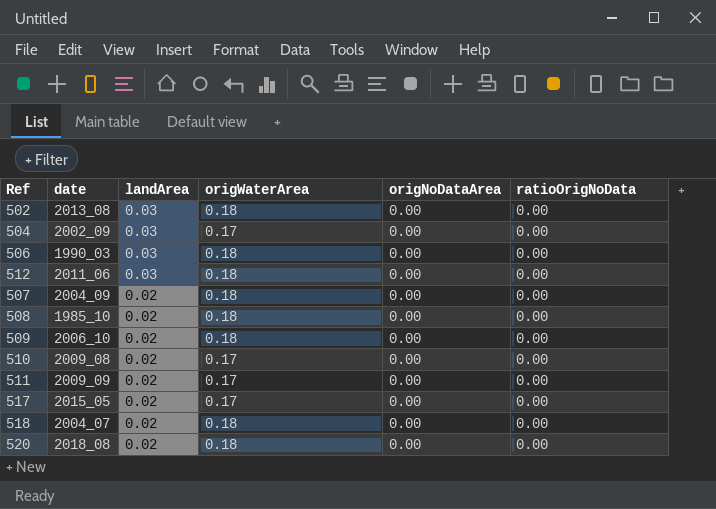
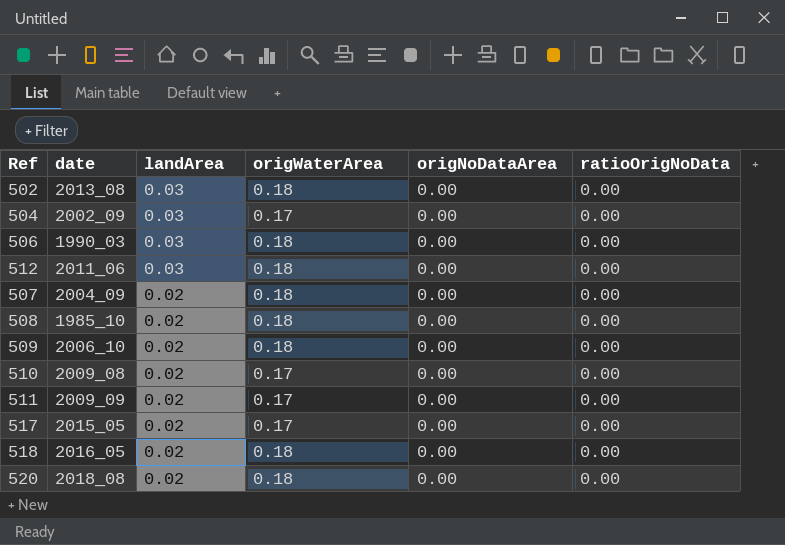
518 | date: 2004_07 -> 2016_05

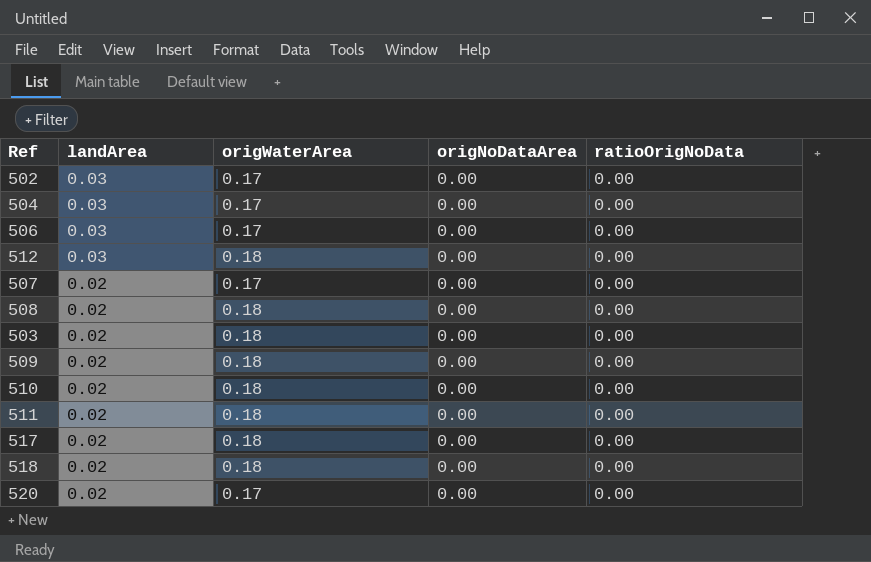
column date | position: 2 -> none
502 | origWaterArea: 0.18 -> 0.17
506 | origWaterArea: 0.18 -> 0.17
507 | origWaterArea: 0.18 -> 0.17
row 503: none -> 0.02 | 0.18 | 0.00 | 0.00
510 | origWaterArea: 0.17 -> 0.18
511 | origWaterArea: 0.17 -> 0.18
517 | origWaterArea: 0.17 -> 0.18
520 | origWaterArea: 0.18 -> 0.17

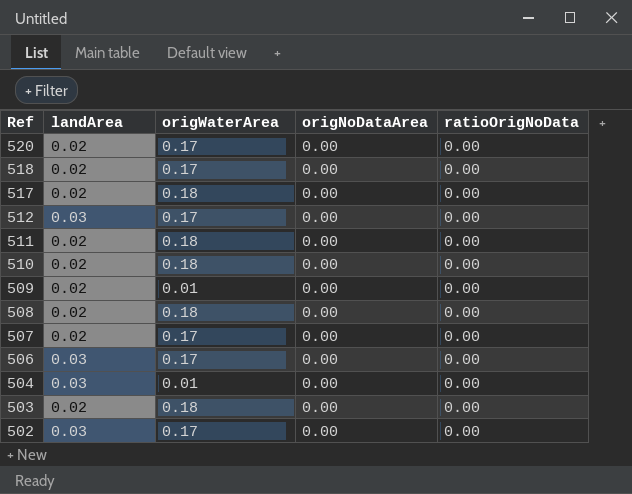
row order: landArea descending -> Ref descending
518 | origWaterArea: 0.18 -> 0.17
512 | origWaterArea: 0.18 -> 0.17
509 | origWaterArea: 0.18 -> 0.01
504 | origWaterArea: 0.17 -> 0.01

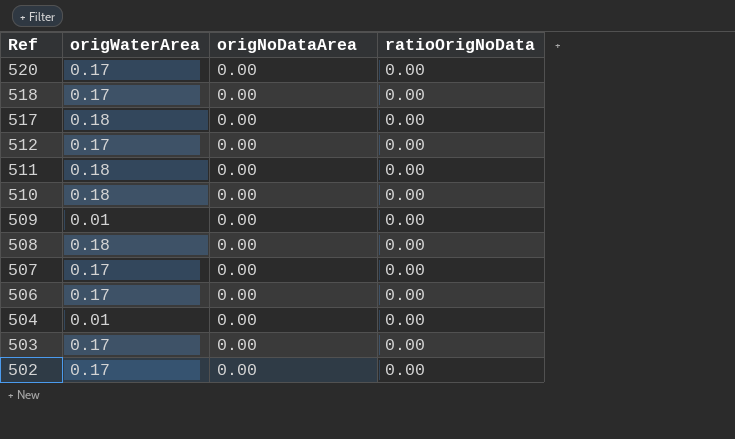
column landArea | position: 2 -> none
503 | origWaterArea: 0.18 -> 0.17

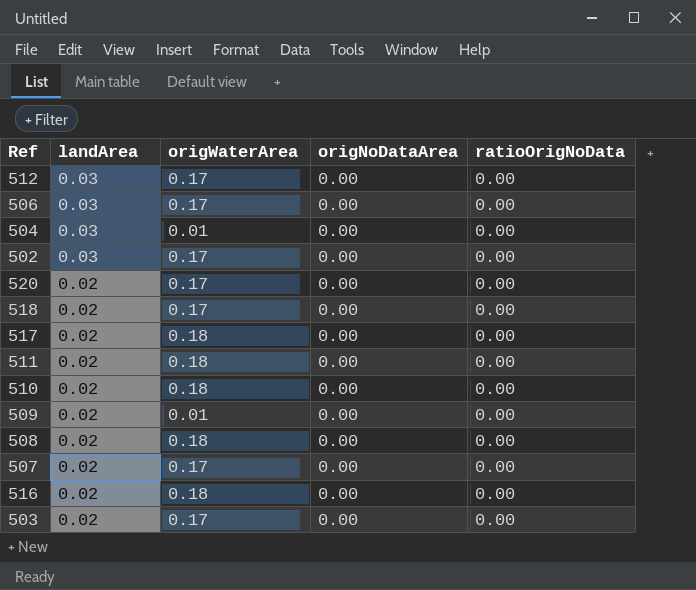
row order: Ref descending -> landArea descending
column landArea | position: none -> 2
row 516: none -> 0.02 | 0.18 | 0.00 | 0.00

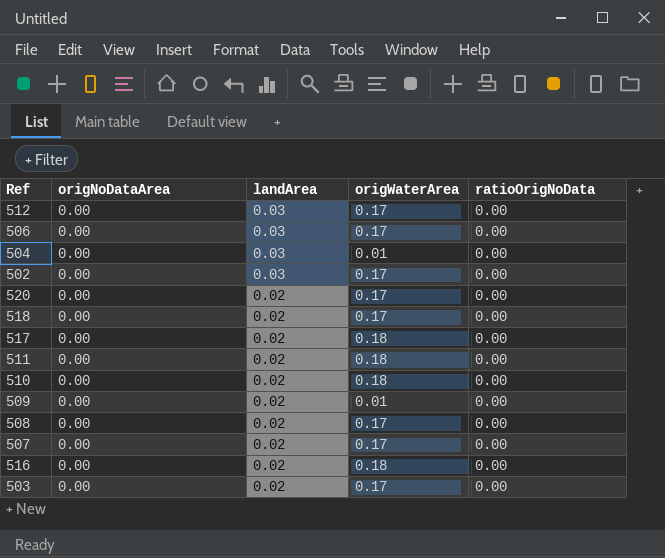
column origNoDataArea | position: 4 -> 2
508 | origWaterArea: 0.18 -> 0.17

